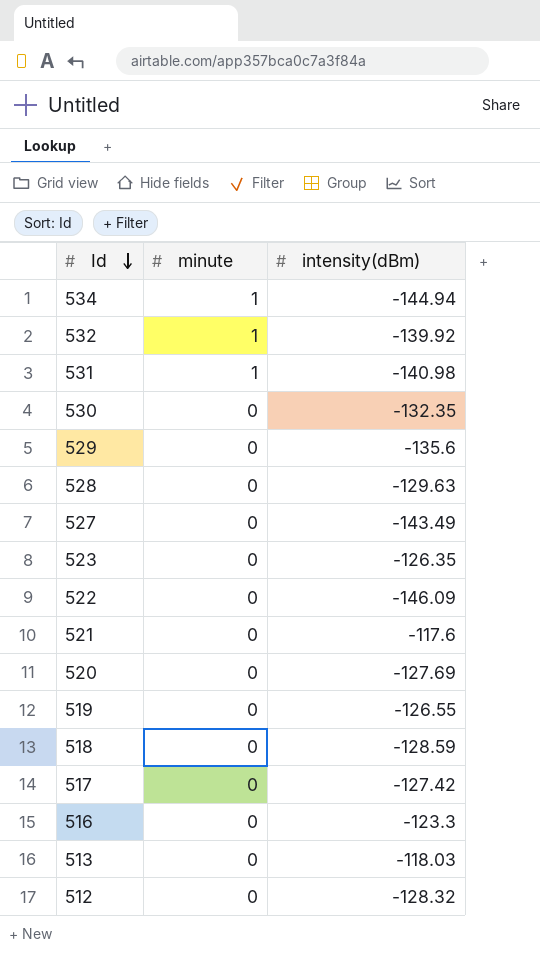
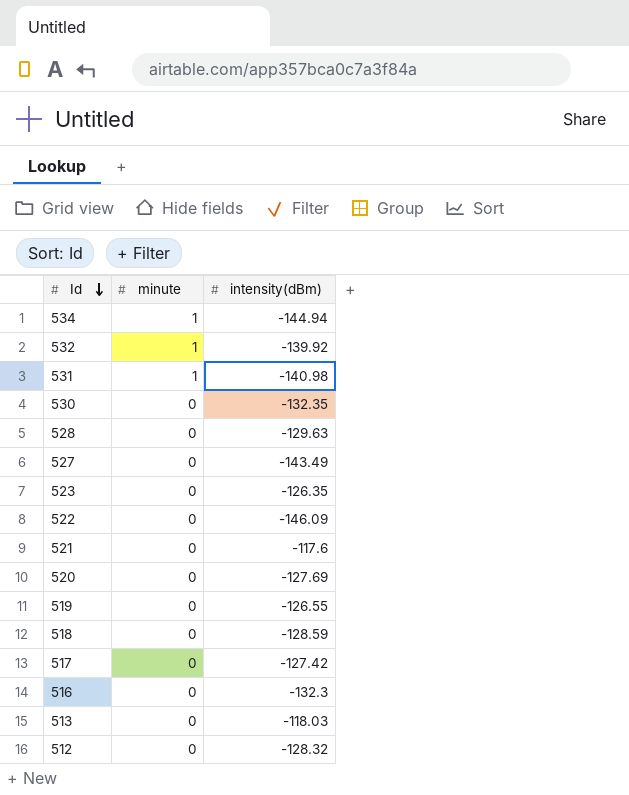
row 529: 0 | -135.6 -> none
516 | intensity(dBm): -123.3 -> -132.3

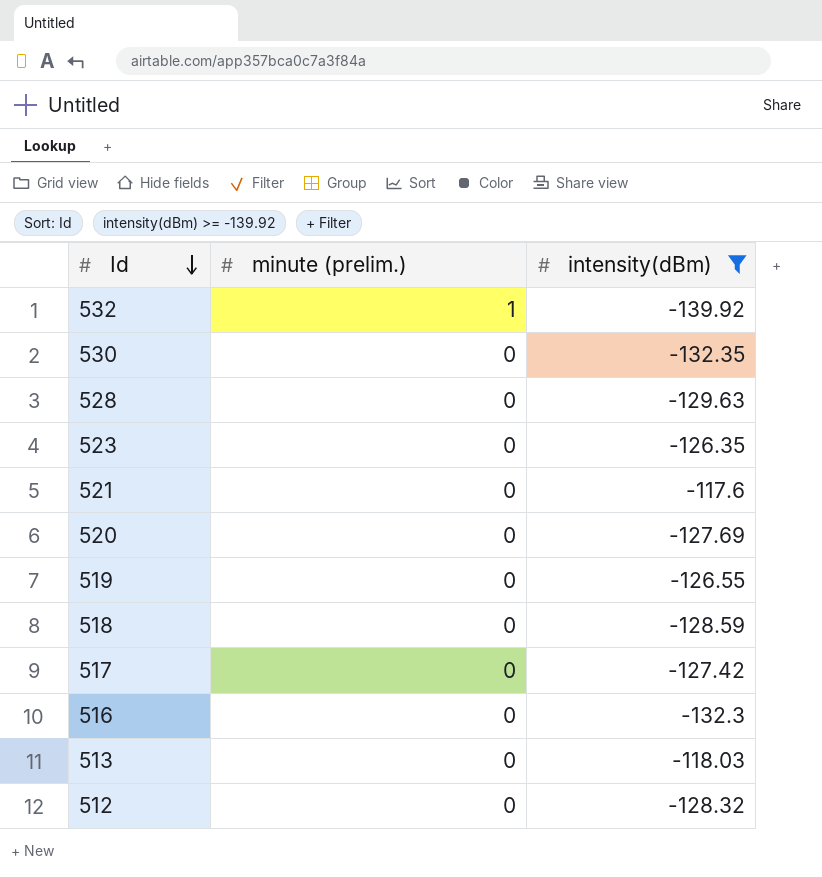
filter: none -> intensity(dBm) >= -139.92
column name: minute -> minute (prelim.)

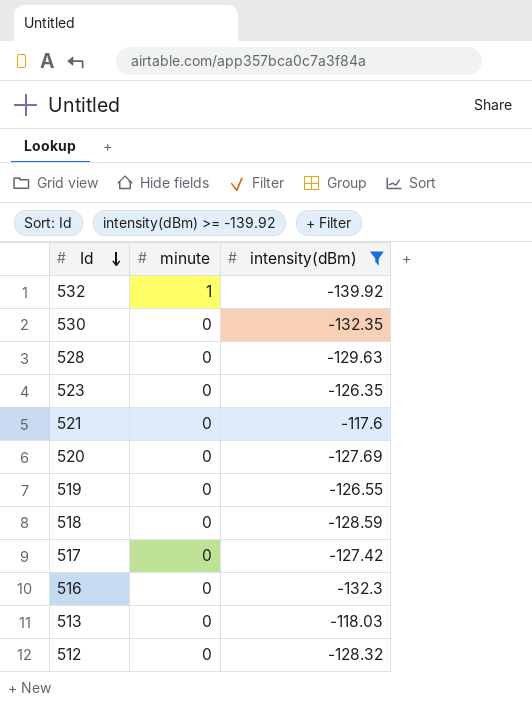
column name: minute (prelim.) -> minute

